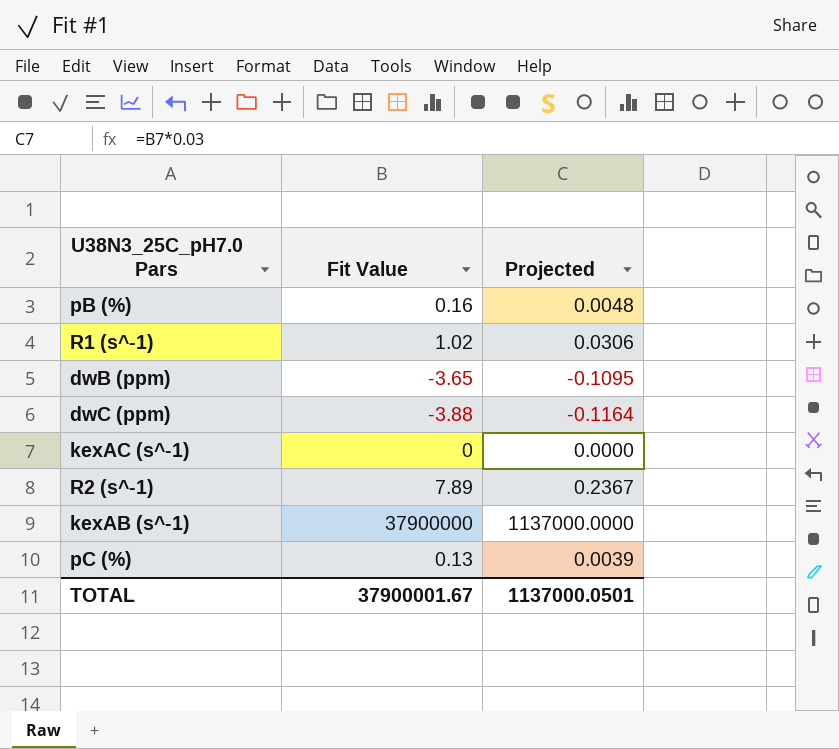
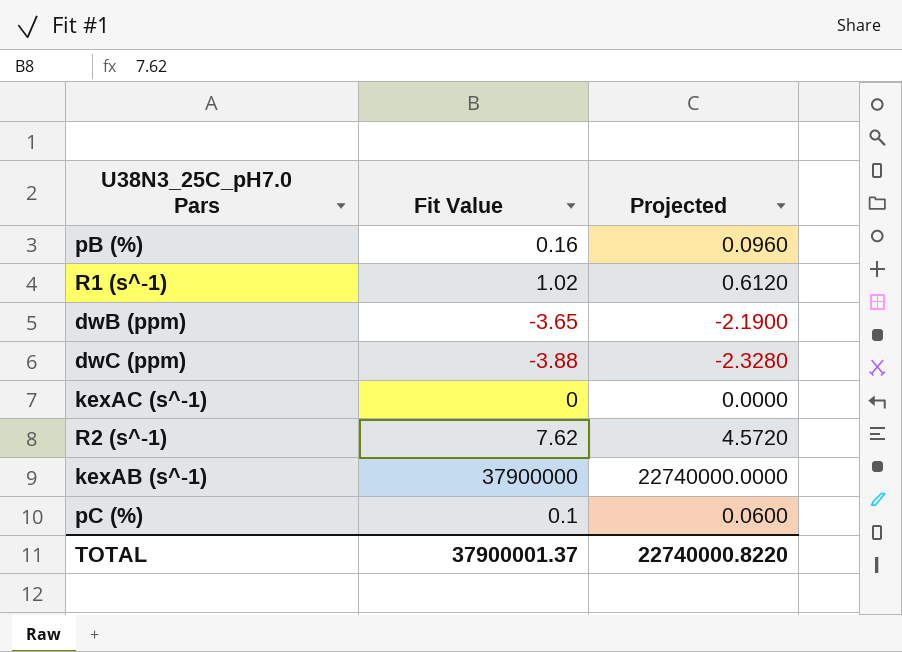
column Projected | formula: [Fit Value] * 0.03 -> [Fit Value] * 0.6
R2 (s^-1) | Fit Value: 7.89 -> 7.62
pC (%) | Fit Value: 0.13 -> 0.1
TOTAL | Fit Value: 37900001.67 -> 37900001.37
TOTAL | Projected: 1137000.0501 -> 22740000.8220

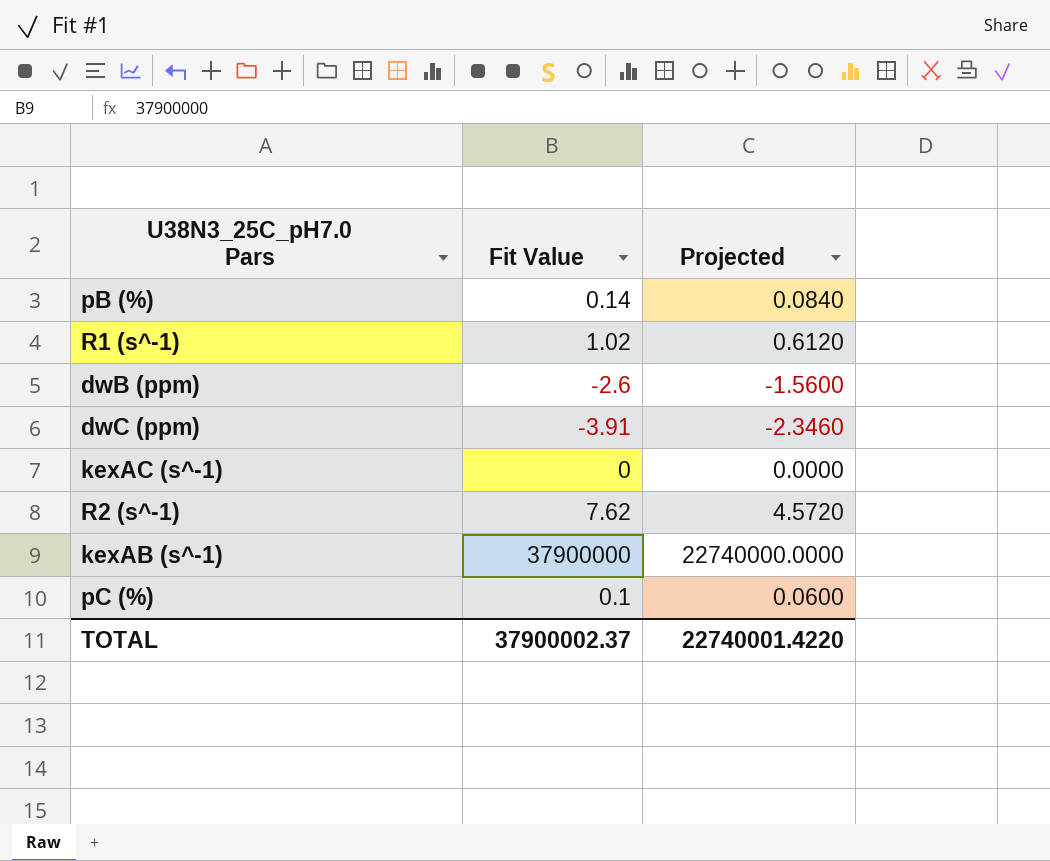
pB (%) | Fit Value: 0.16 -> 0.14
pB (%) | Projected: 0.0960 -> 0.0840
dwB (ppm) | Fit Value: -3.65 -> -2.6
dwB (ppm) | Projected: -2.1900 -> -1.5600
dwC (ppm) | Fit Value: -3.88 -> -3.91
dwC (ppm) | Projected: -2.3280 -> -2.3460
TOTAL | Fit Value: 37900001.37 -> 37900002.37
TOTAL | Projected: 22740000.8220 -> 22740001.4220

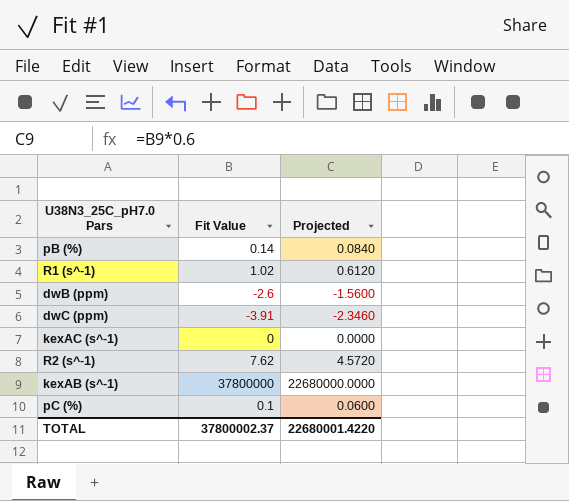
kexAB (s^-1) | Fit Value: 37900000 -> 37800000
kexAB (s^-1) | Projected: 22740000.0000 -> 22680000.0000
TOTAL | Fit Value: 37900002.37 -> 37800002.37
TOTAL | Projected: 22740001.4220 -> 22680001.4220

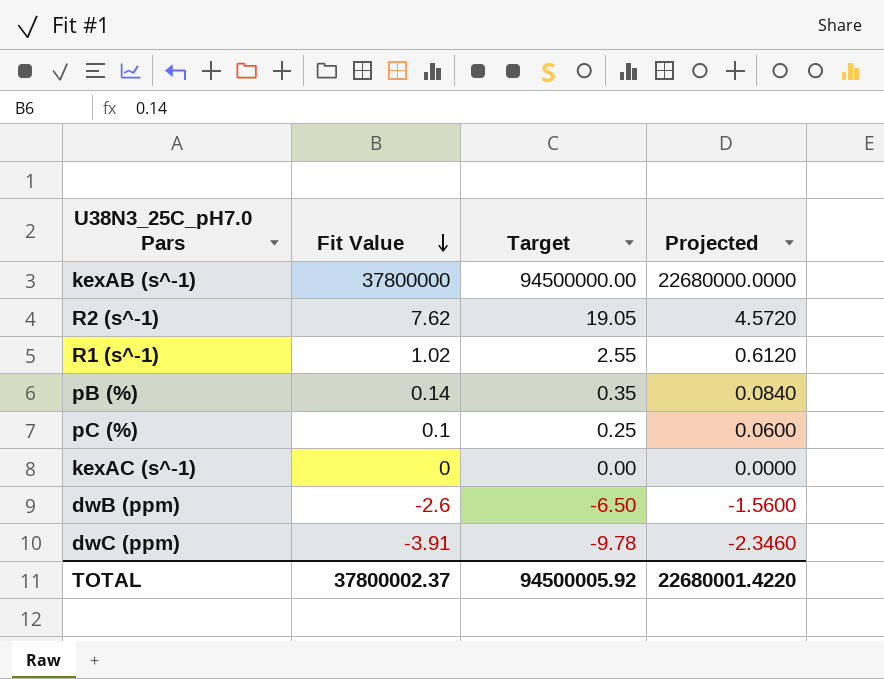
row order: none -> Fit Value descending
column Target | formula: none -> [Fit Value] * 2.5

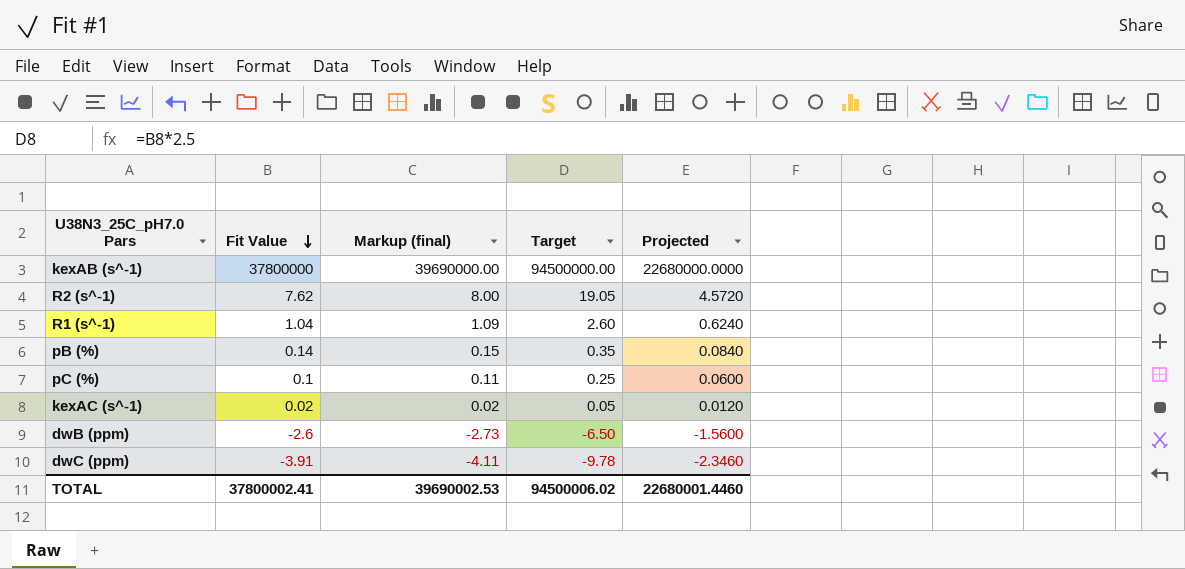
column Markup (final) | formula: none -> [Fit Value] * 1.05
R1 (s^-1) | Fit Value: 1.02 -> 1.04
R1 (s^-1) | Target: 2.55 -> 2.60
R1 (s^-1) | Projected: 0.6120 -> 0.6240
kexAC (s^-1) | Fit Value: 0 -> 0.02
kexAC (s^-1) | Target: 0.00 -> 0.05
kexAC (s^-1) | Projected: 0.0000 -> 0.0120
TOTAL | Fit Value: 37800002.37 -> 37800002.41
TOTAL | Target: 94500005.92 -> 94500006.02
TOTAL | Projected: 22680001.4220 -> 22680001.4460

